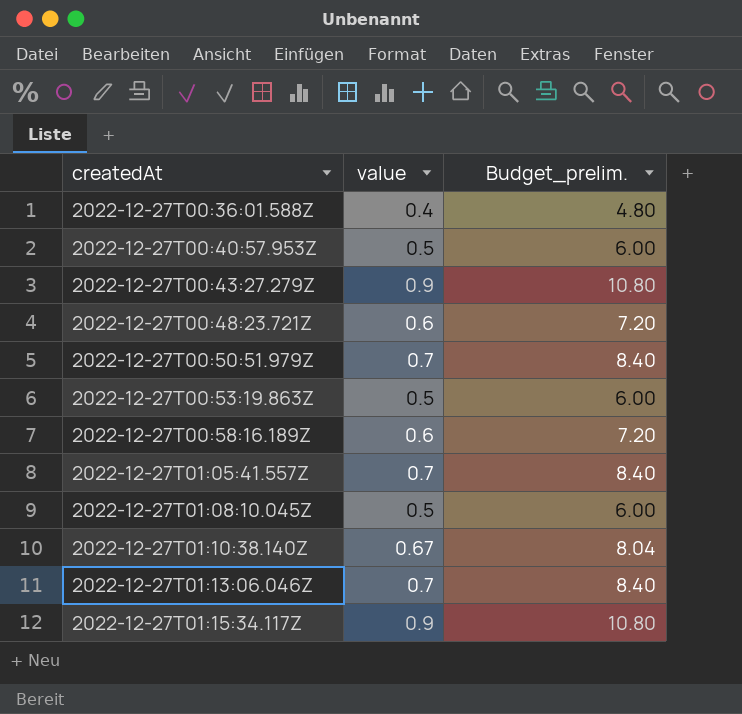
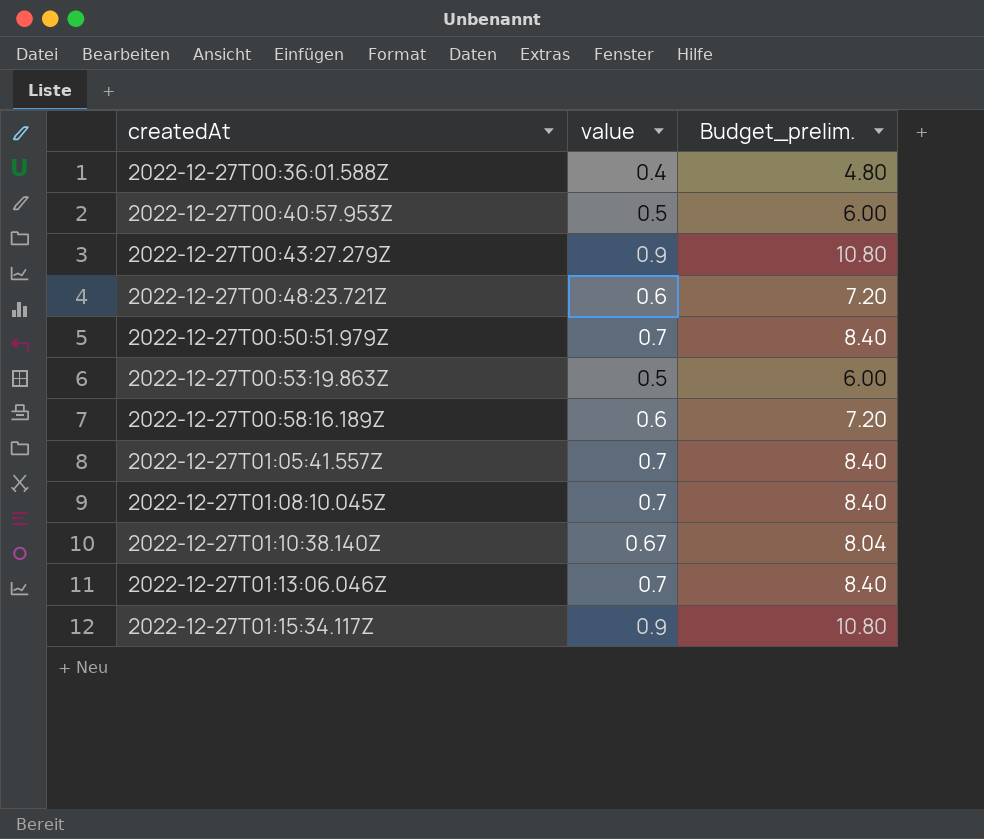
2022-12-27T01:08:10.045Z | value: 0.5 -> 0.7
2022-12-27T01:08:10.045Z | Budget_prelim.: 6.00 -> 8.40

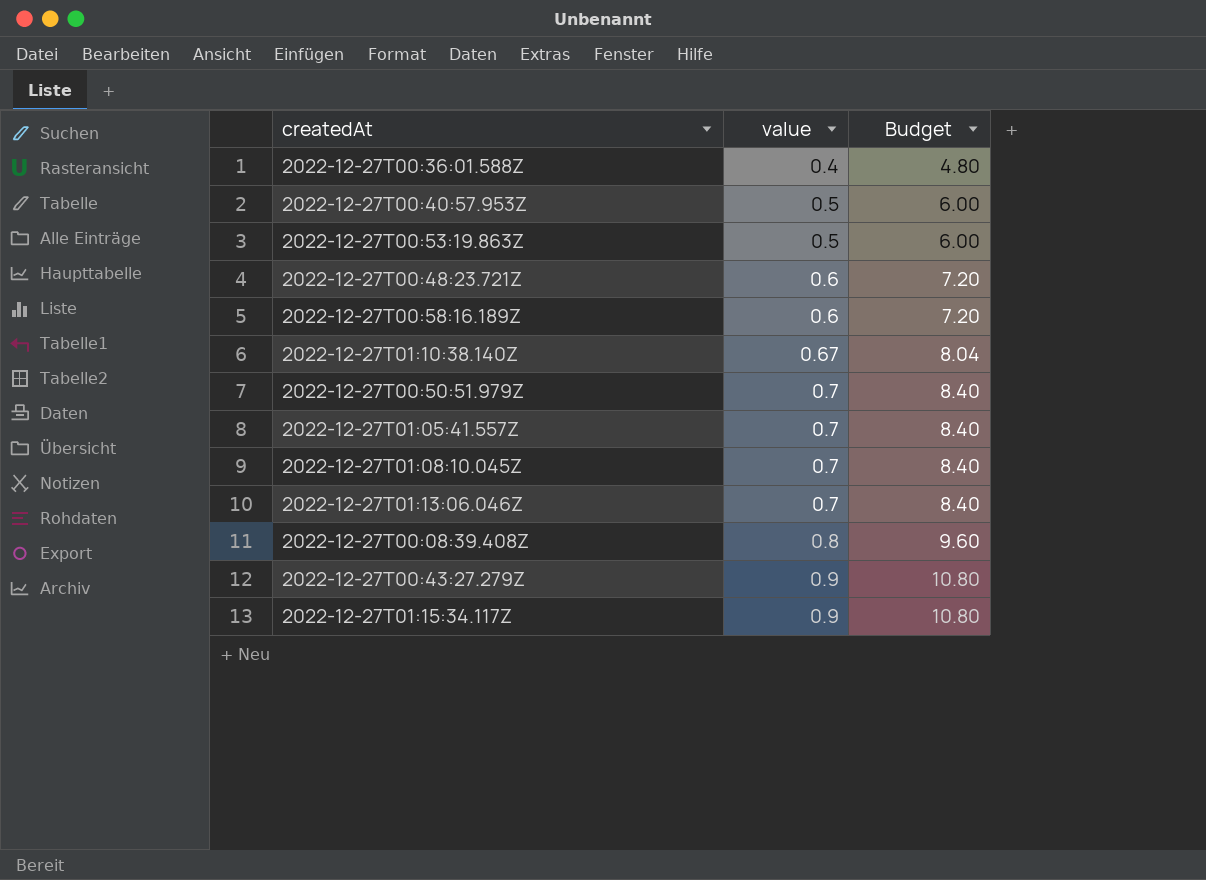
row order: createdAt ascending -> value ascending
column name: Budget_prelim. -> Budget
row 2022-12-27T00:08:39.408Z: none -> 0.8 | 9.60

